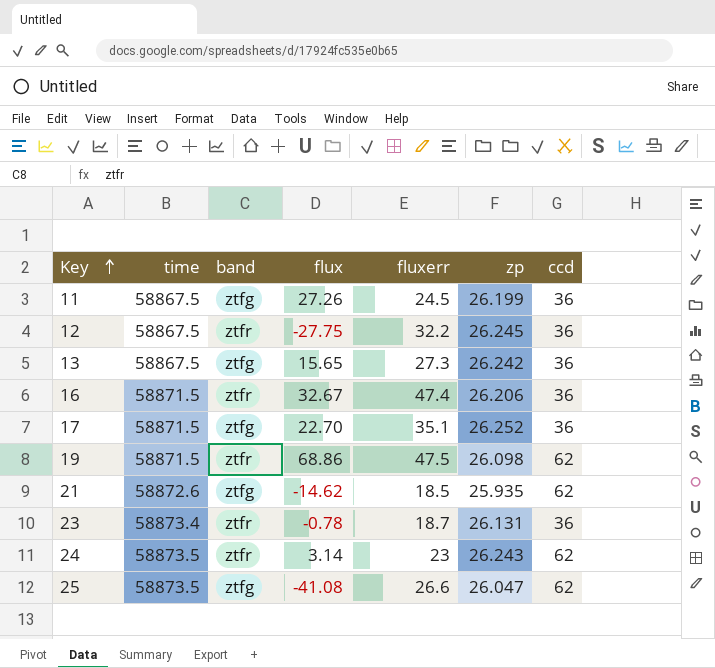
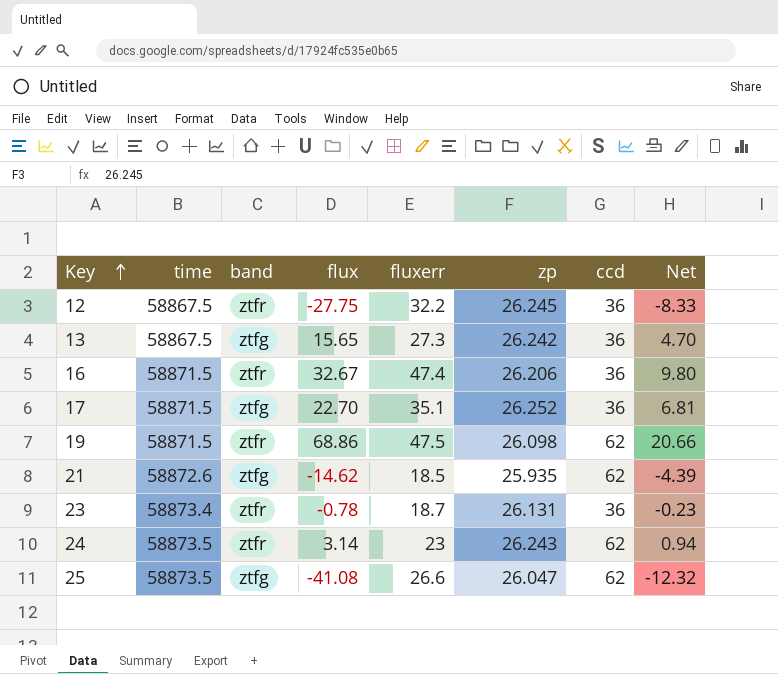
column Net | formula: none -> [flux] * 0.3
row 11: 58867.5 | ztfg | 27.26 | 24.5 | 26.199 | 36 -> none

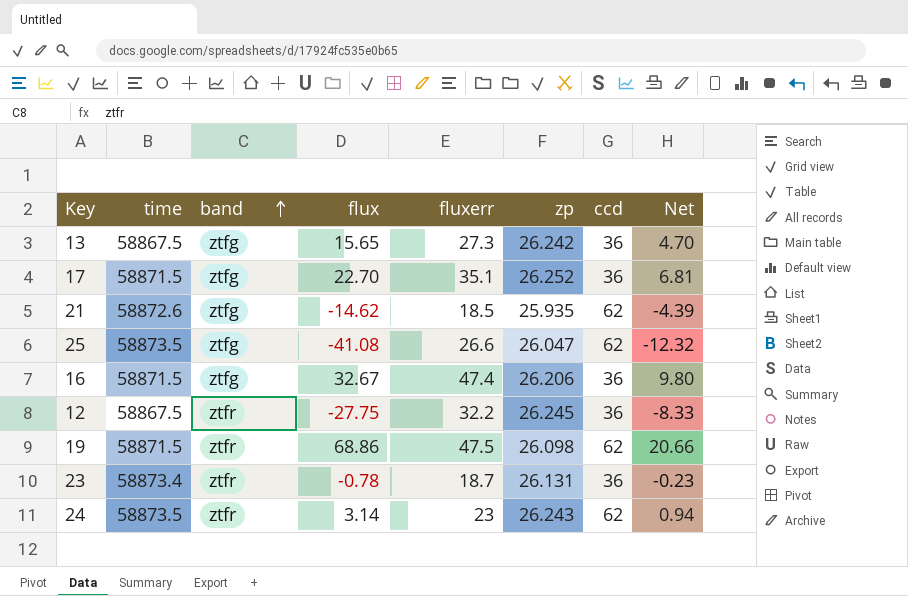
row order: Key ascending -> band ascending
16 | band: ztfr -> ztfg

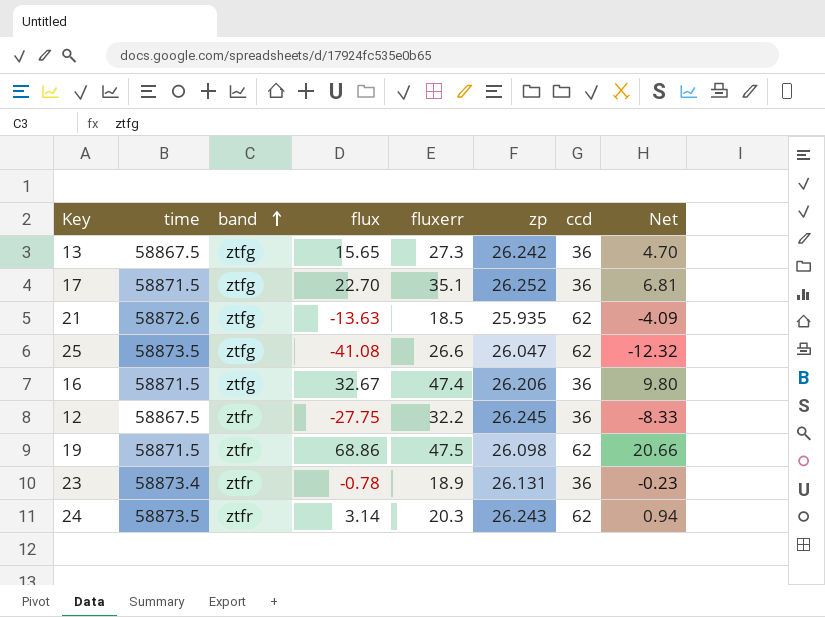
21 | flux: -14.62 -> -13.63
21 | Net: -4.39 -> -4.09
23 | fluxerr: 18.7 -> 18.9
24 | fluxerr: 23 -> 20.3

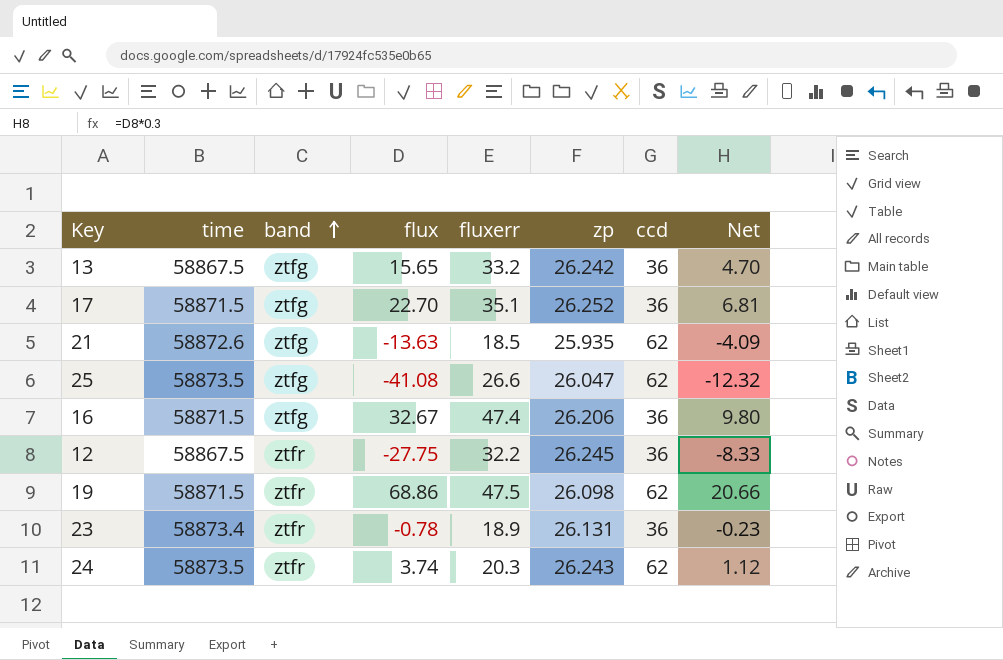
13 | fluxerr: 27.3 -> 33.2
24 | flux: 3.14 -> 3.74
24 | Net: 0.94 -> 1.12

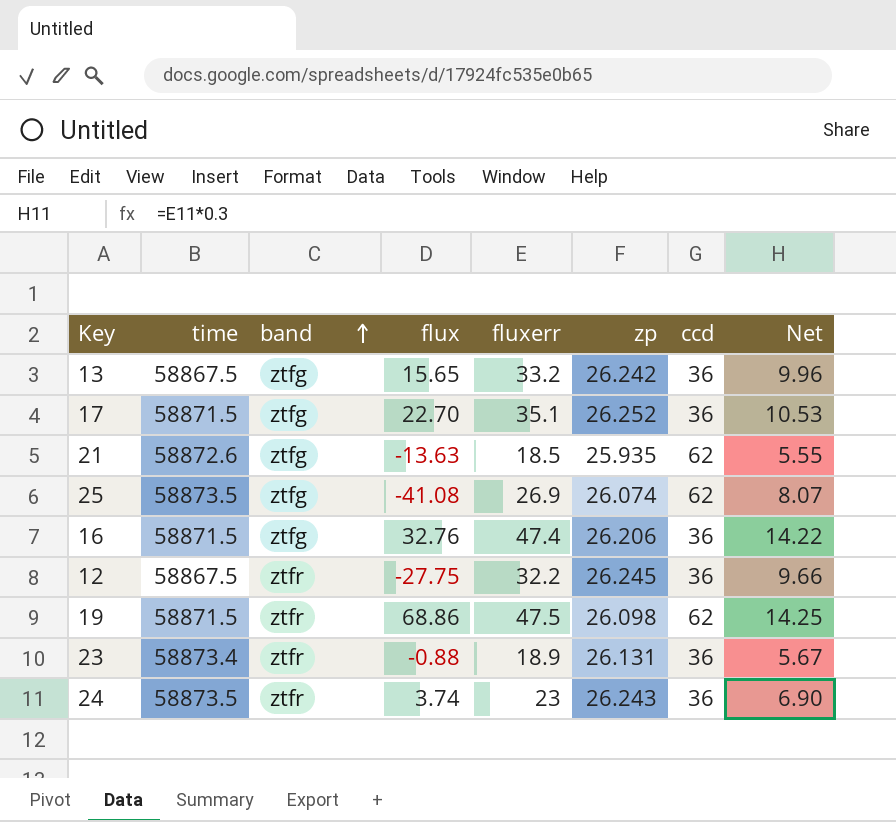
column Net | formula: [flux] * 0.3 -> [fluxerr] * 0.3
25 | fluxerr: 26.6 -> 26.9
25 | zp: 26.047 -> 26.074
16 | flux: 32.67 -> 32.76
23 | flux: -0.78 -> -0.88
24 | fluxerr: 20.3 -> 23
24 | ccd: 62 -> 36

